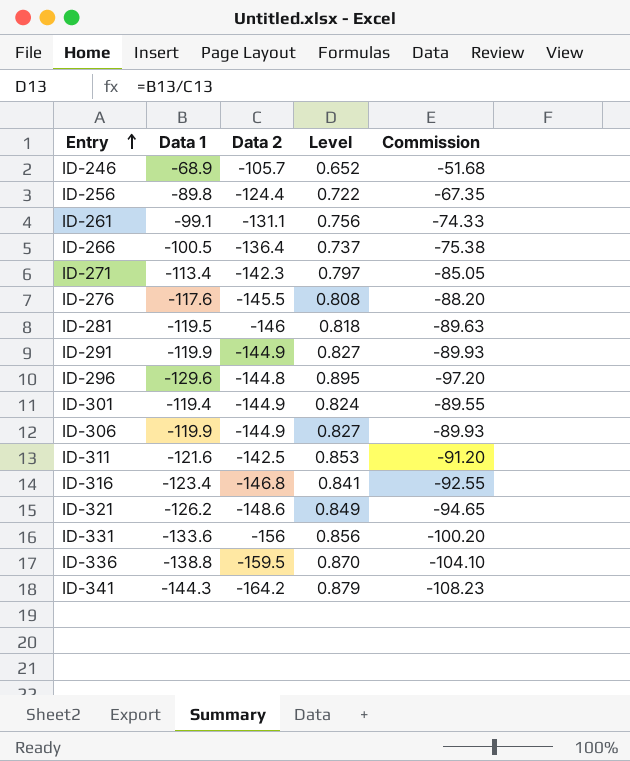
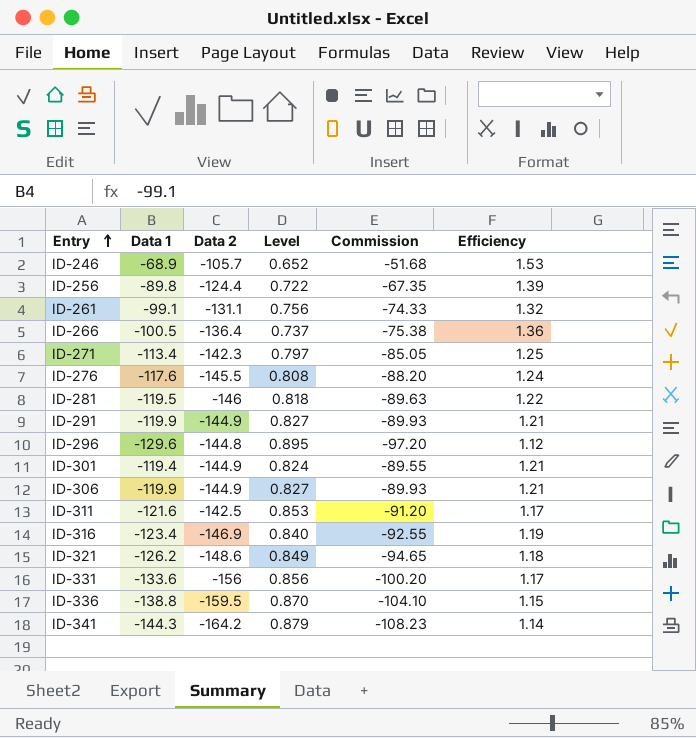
column Efficiency | formula: none -> [Data 2] / [Data 1]
ID-316 | Data 2: -146.8 -> -146.9
ID-316 | Level: 0.841 -> 0.840

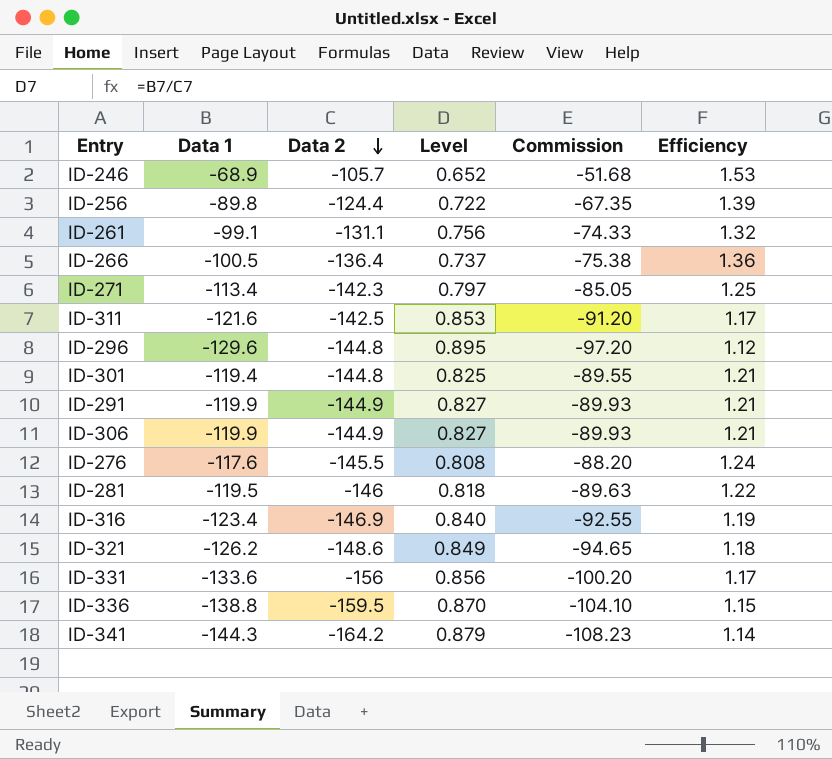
row order: Entry ascending -> Data 2 descending
ID-301 | Data 2: -144.9 -> -144.8
ID-301 | Level: 0.824 -> 0.825

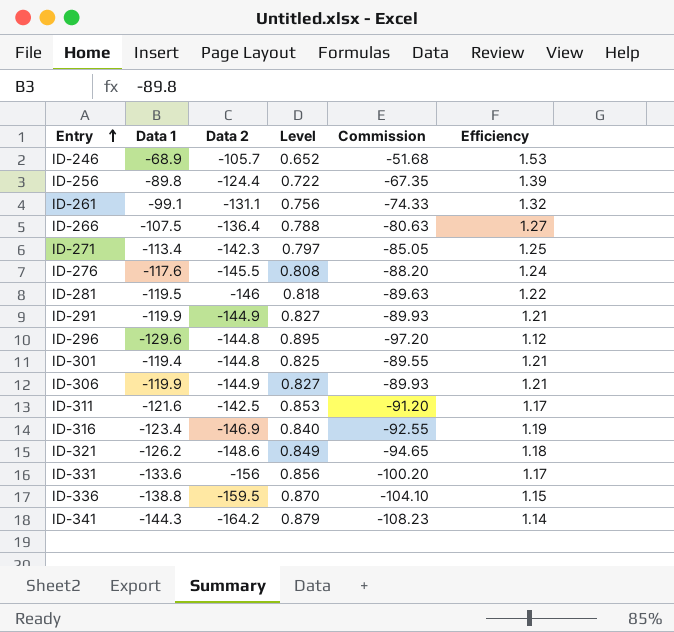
row order: Data 2 descending -> Entry ascending
ID-266 | Data 1: -100.5 -> -107.5
ID-266 | Level: 0.737 -> 0.788
ID-266 | Commission: -75.38 -> -80.63
ID-266 | Efficiency: 1.36 -> 1.27

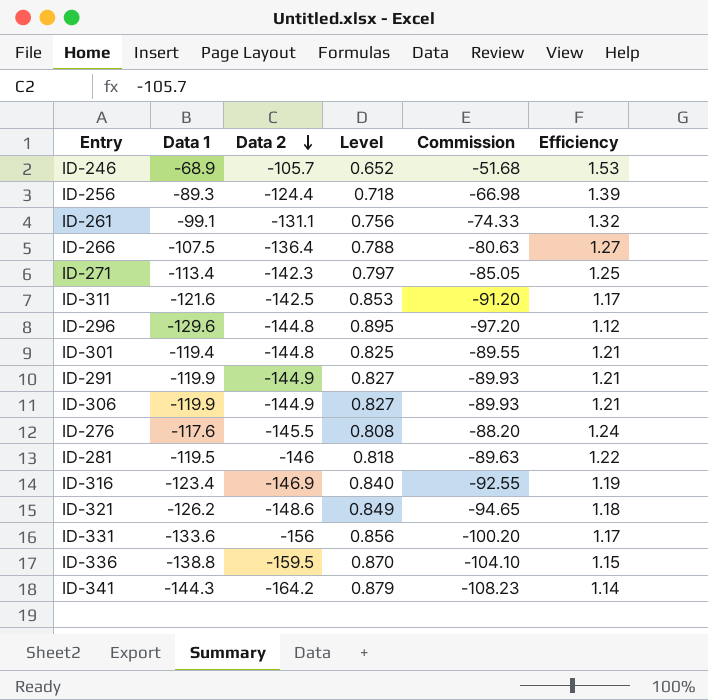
row order: Entry ascending -> Data 2 descending
ID-256 | Data 1: -89.8 -> -89.3
ID-256 | Level: 0.722 -> 0.718
ID-256 | Commission: -67.35 -> -66.98

